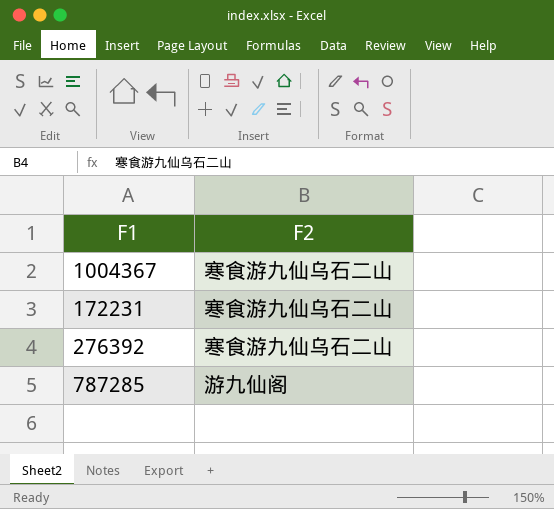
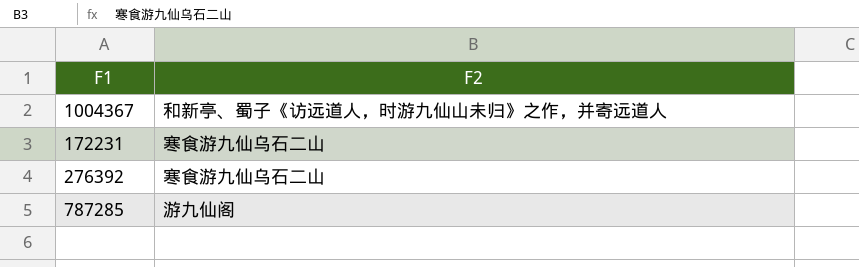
1004367 | F2: 寒食游九仙乌石二山 -> 和新亭、蜀子《访远道人，时游九仙山未归》之作，并寄远道人

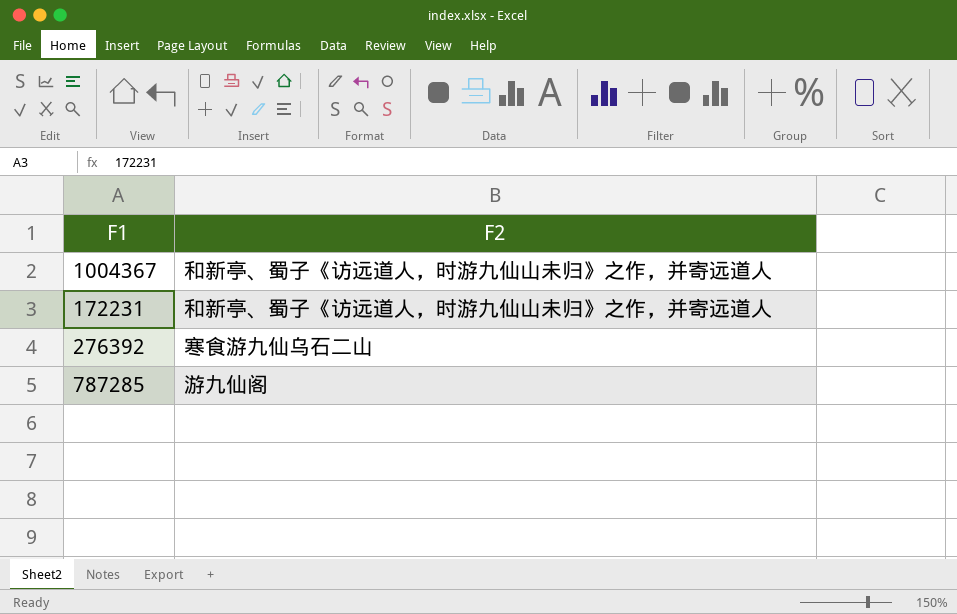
172231 | F2: 寒食游九仙乌石二山 -> 和新亭、蜀子《访远道人，时游九仙山未归》之作，并寄远道人

